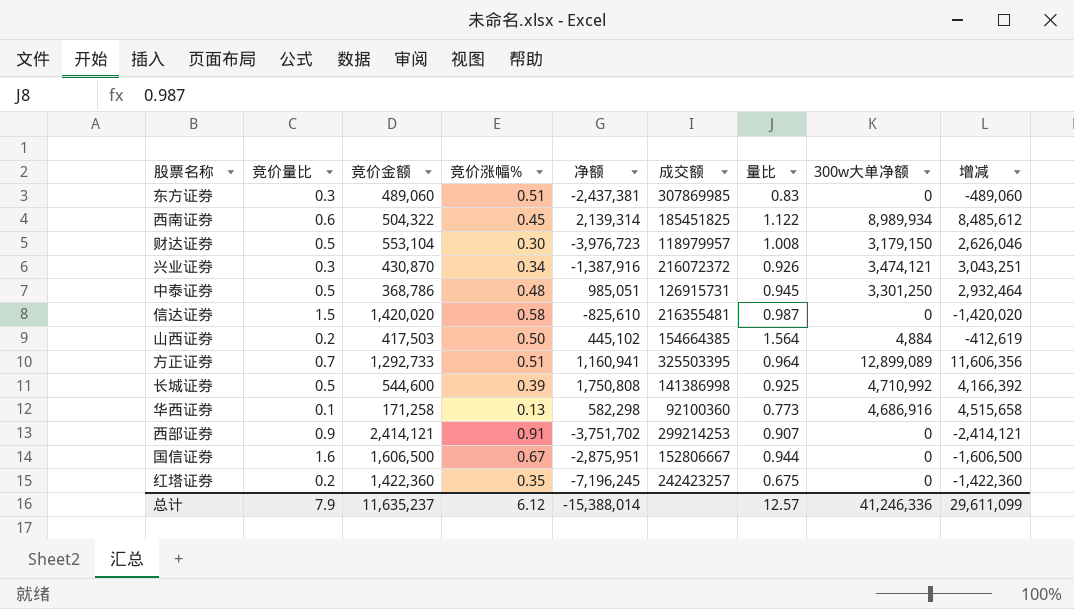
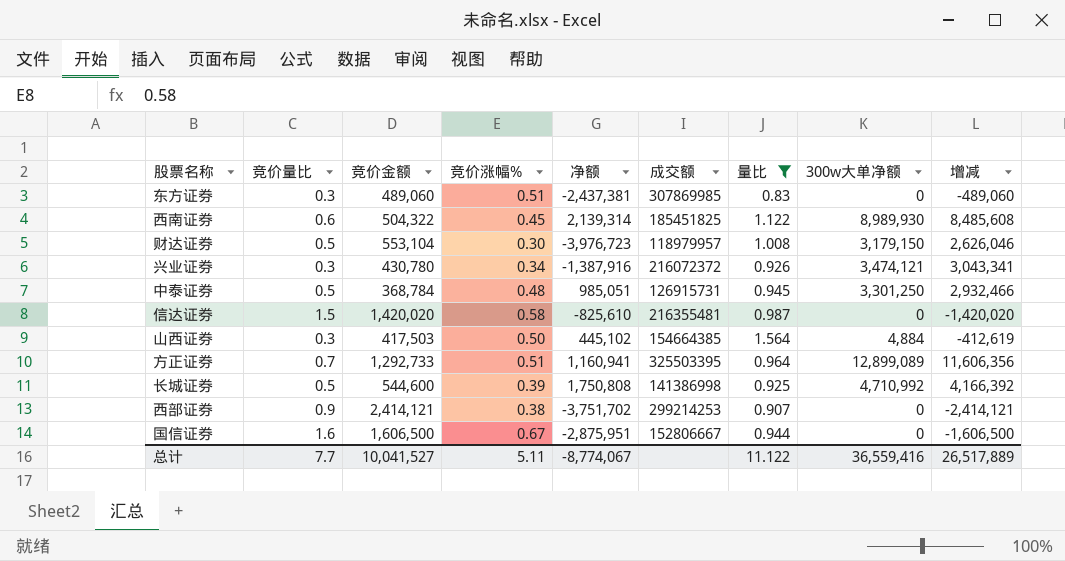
filter: none -> 量比 >= 0.83
西南证券 | 300w大单净额: 8,989,934 -> 8,989,930
西南证券 | 增减: 8,485,612 -> 8,485,608
兴业证券 | 竞价金额: 430,870 -> 430,780
兴业证券 | 增减: 3,043,251 -> 3,043,341
中泰证券 | 竞价金额: 368,786 -> 368,784
中泰证券 | 增减: 2,932,464 -> 2,932,466
山西证券 | 竞价量比: 0.2 -> 0.3
西部证券 | 竞价涨幅%: 0.91 -> 0.38
总计 | 竞价量比: 7.9 -> 7.7
总计 | 竞价金额: 11,635,237 -> 10,041,527
总计 | 竞价涨幅%: 6.12 -> 5.11
总计 | 净额: -15,388,014 -> -8,774,067
总计 | 量比: 12.57 -> 11.122
总计 | 300w大单净额: 41,246,336 -> 36,559,416
总计 | 增减: 29,611,099 -> 26,517,889

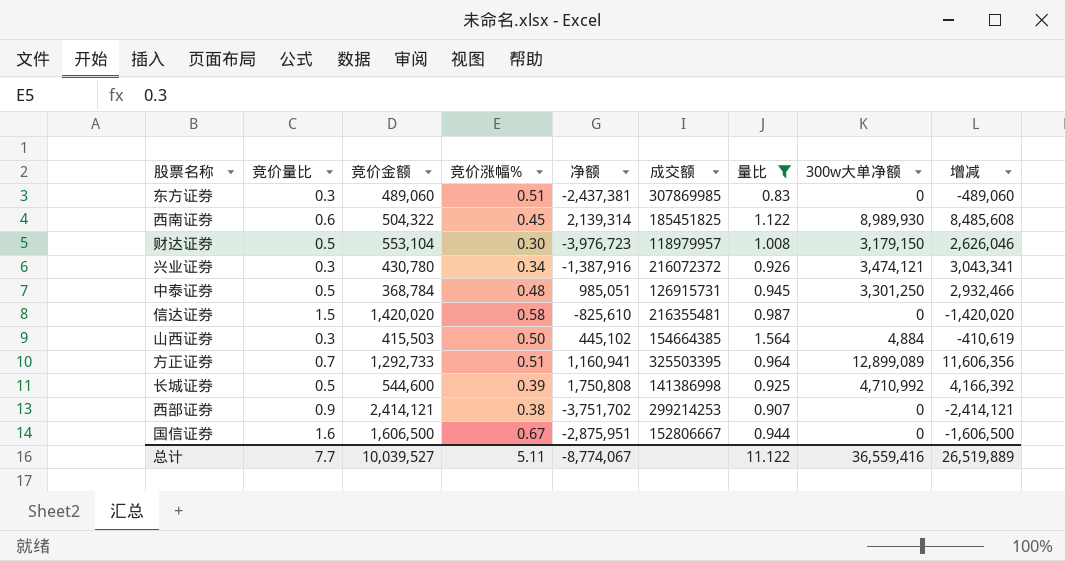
山西证券 | 竞价金额: 417,503 -> 415,503
山西证券 | 增减: -412,619 -> -410,619
总计 | 竞价金额: 10,041,527 -> 10,039,527
总计 | 增减: 26,517,889 -> 26,519,889

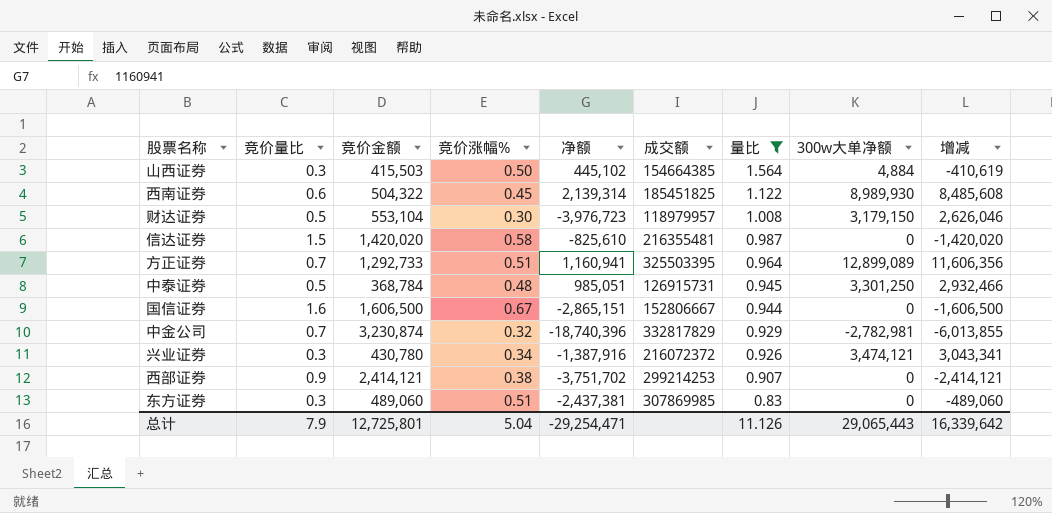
row order: none -> 量比 descending
row 长城证券: 0.5 | 544,600 | 0.39 | 1,750,808 | 141386998 | 0.925 | 4,710,992 | 4,166,392 -> none
国信证券 | 净额: -2,875,951 -> -2,865,151
row 中金公司: none -> 0.7 | 3,230,874 | 0.32 | -18,740,396 | 332817829 | 0.929 | -2,782,981 | -6,013,855
总计 | 竞价量比: 7.7 -> 7.9
总计 | 竞价金额: 10,039,527 -> 12,725,801
总计 | 竞价涨幅%: 5.11 -> 5.04
总计 | 净额: -8,774,067 -> -29,254,471
总计 | 量比: 11.122 -> 11.126
总计 | 300w大单净额: 36,559,416 -> 29,065,443
总计 | 增减: 26,519,889 -> 16,339,642

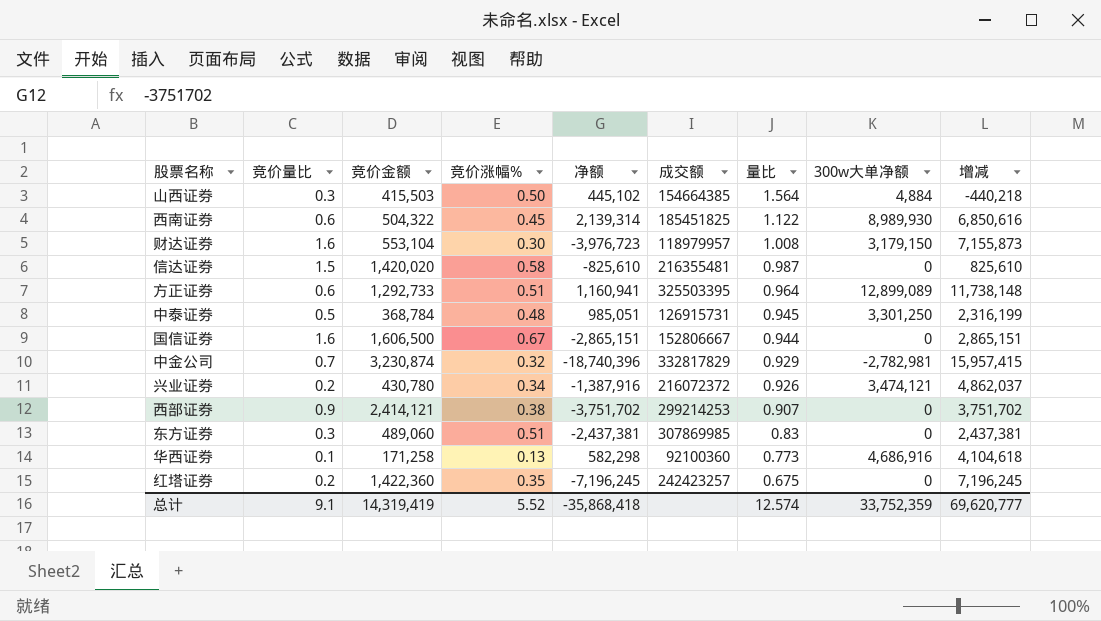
filter: 量比 >= 0.83 -> none
column 增减 | formula: [300w大单净额] - [竞价金额] -> [300w大单净额] - [净额]
财达证券 | 竞价量比: 0.5 -> 1.6
方正证券 | 竞价量比: 0.7 -> 0.6
兴业证券 | 竞价量比: 0.3 -> 0.2
总计 | 竞价量比: 7.9 -> 9.1
总计 | 竞价金额: 12,725,801 -> 14,319,419
总计 | 竞价涨幅%: 5.04 -> 5.52
总计 | 净额: -29,254,471 -> -35,868,418
总计 | 量比: 11.126 -> 12.574
总计 | 300w大单净额: 29,065,443 -> 33,752,359
总计 | 增减: 16,339,642 -> 69,620,777

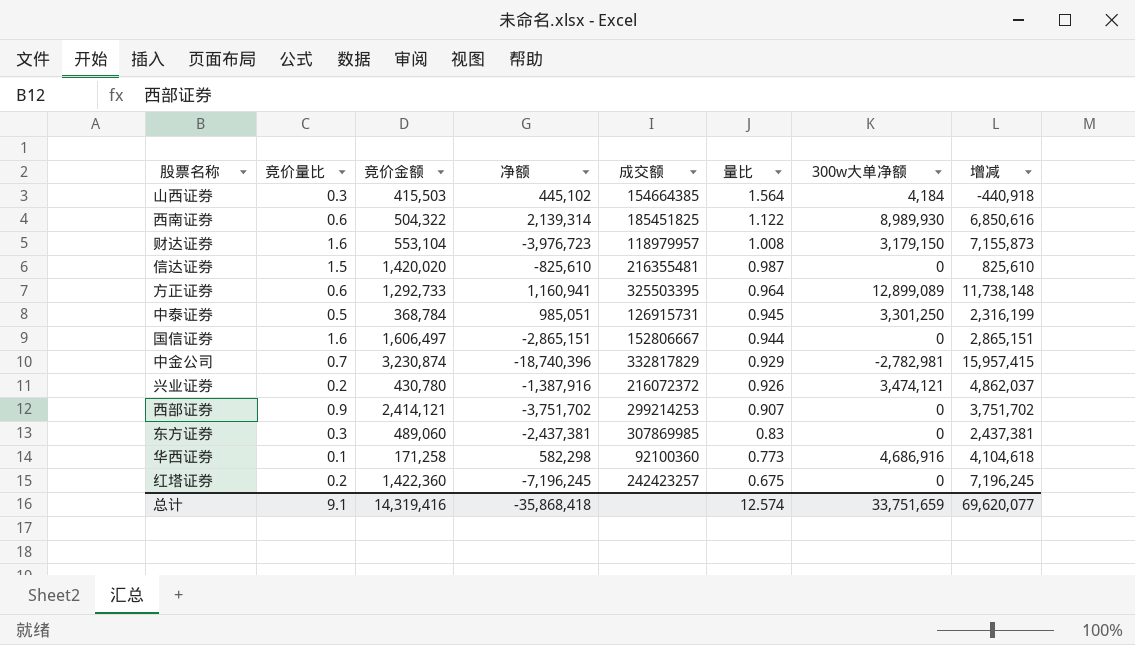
column 竞价涨幅% | position: 4 -> none
山西证券 | 300w大单净额: 4,884 -> 4,184
山西证券 | 增减: -440,218 -> -440,918
国信证券 | 竞价金额: 1,606,500 -> 1,606,497
总计 | 竞价金额: 14,319,419 -> 14,319,416
总计 | 300w大单净额: 33,752,359 -> 33,751,659
总计 | 增减: 69,620,777 -> 69,620,077

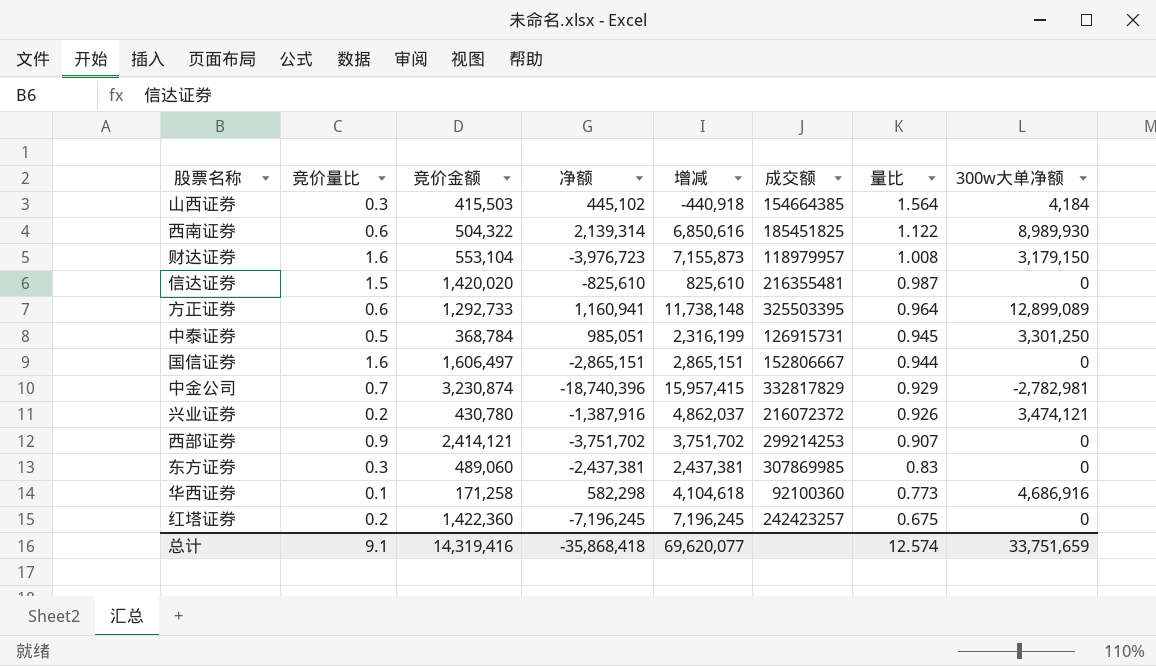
column 增减 | position: 8 -> 5

